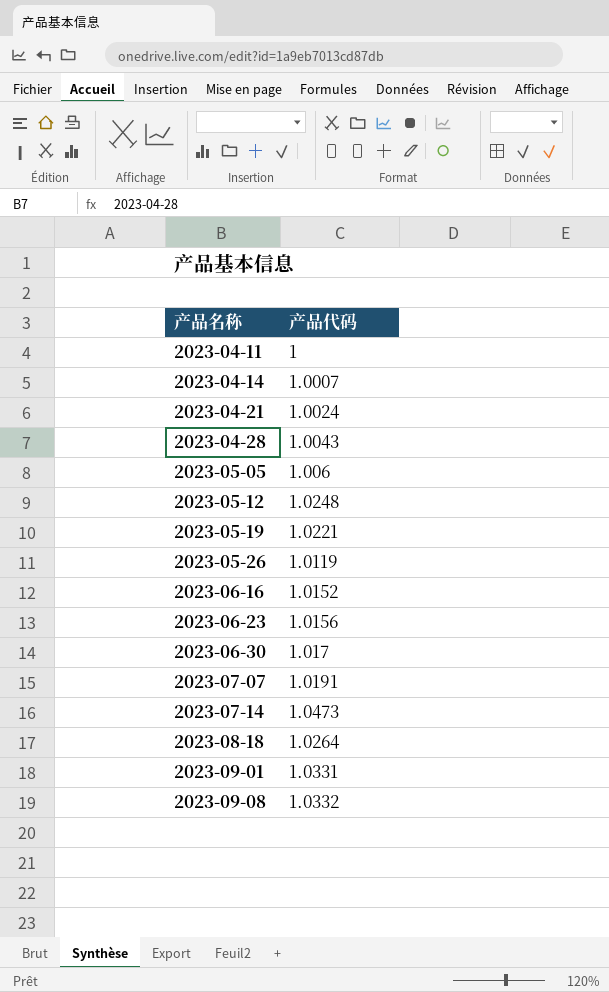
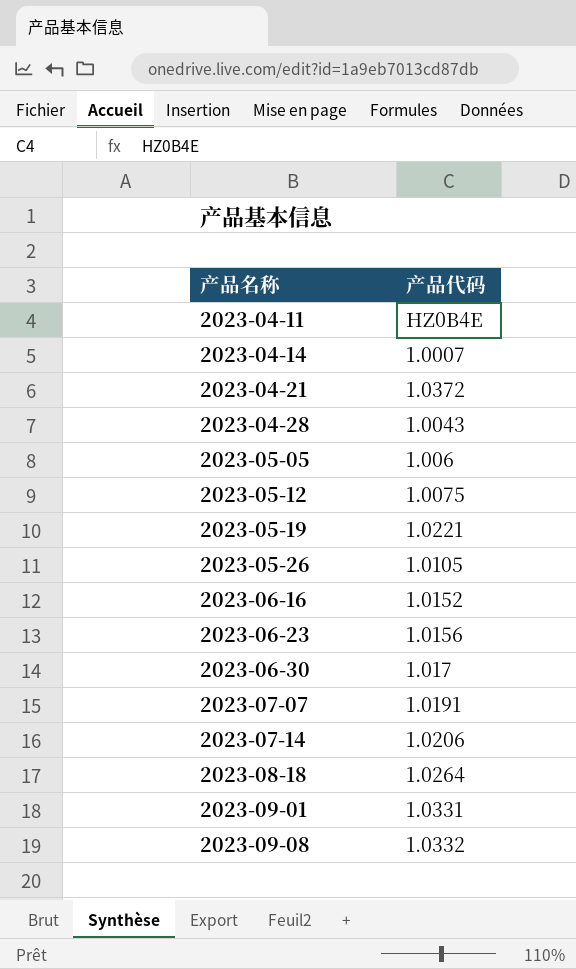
2023-04-11 | 产品代码: 1 -> HZ0B4E
2023-04-21 | 产品代码: 1.0024 -> 1.0372
2023-05-12 | 产品代码: 1.0248 -> 1.0075
2023-05-26 | 产品代码: 1.0119 -> 1.0105
2023-07-14 | 产品代码: 1.0473 -> 1.0206

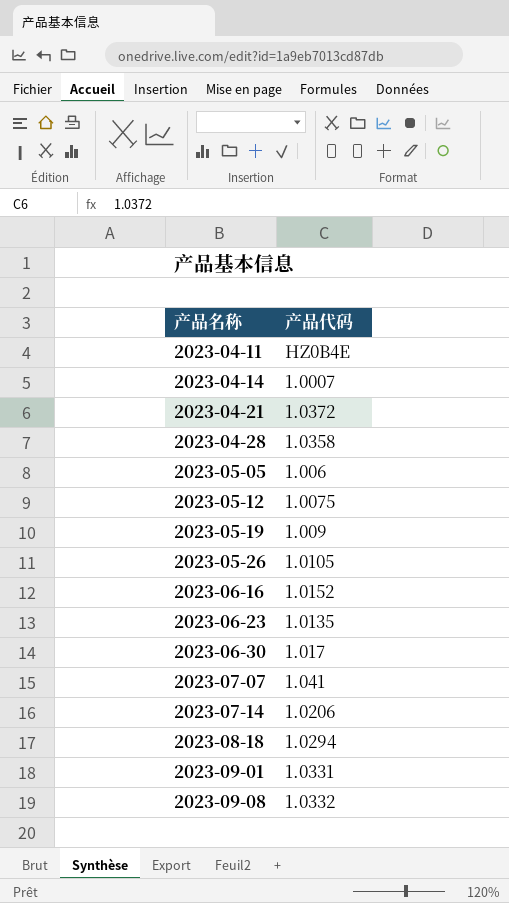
2023-04-28 | 产品代码: 1.0043 -> 1.0358
2023-05-19 | 产品代码: 1.0221 -> 1.009
2023-06-23 | 产品代码: 1.0156 -> 1.0135
2023-07-07 | 产品代码: 1.0191 -> 1.041
2023-08-18 | 产品代码: 1.0264 -> 1.0294

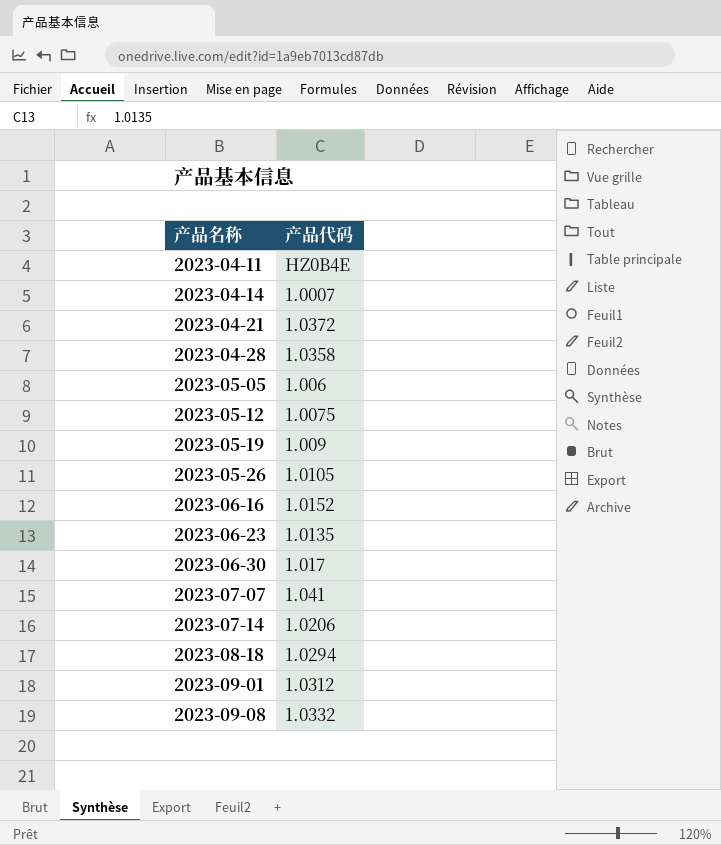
2023-09-01 | 产品代码: 1.0331 -> 1.0312

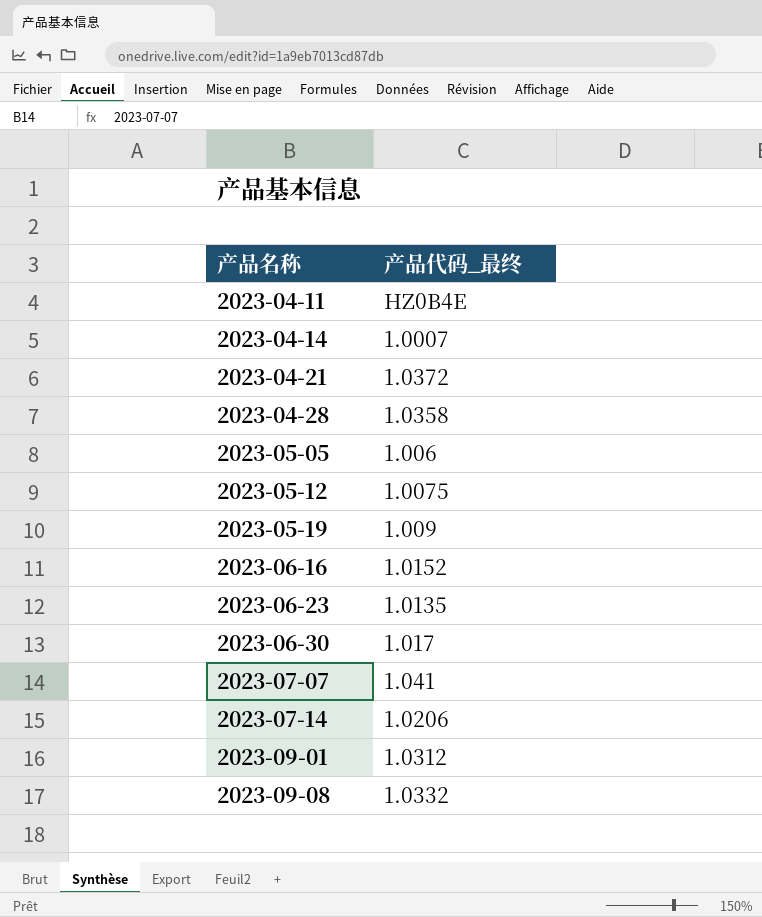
column name: 产品代码 -> 产品代码_最终
row 2023-05-26: 1.0105 -> none
row 2023-08-18: 1.0294 -> none

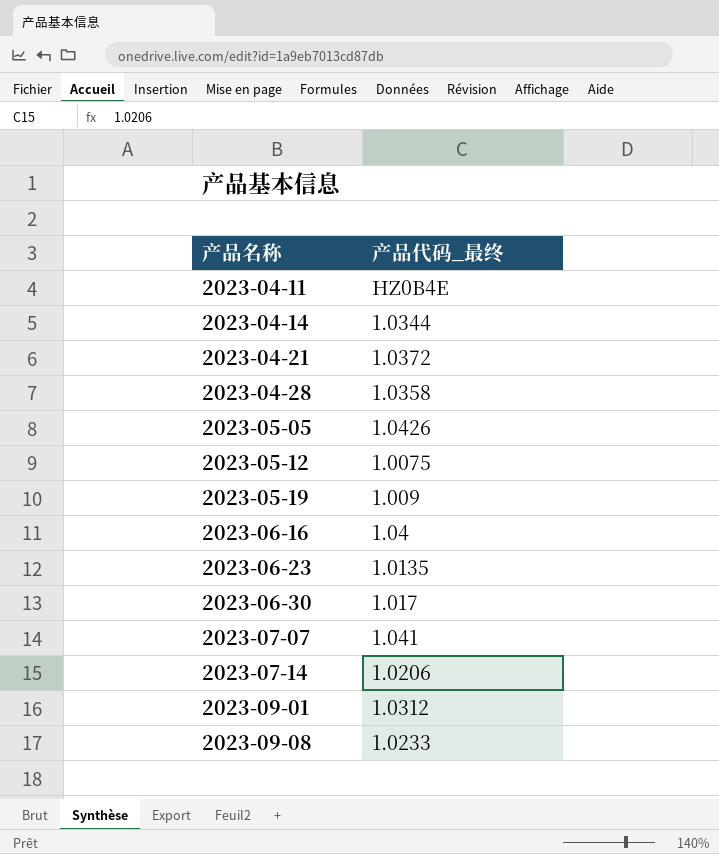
2023-04-14 | 产品代码_最终: 1.0007 -> 1.0344
2023-05-05 | 产品代码_最终: 1.006 -> 1.0426
2023-06-16 | 产品代码_最终: 1.0152 -> 1.04
2023-09-08 | 产品代码_最终: 1.0332 -> 1.0233

